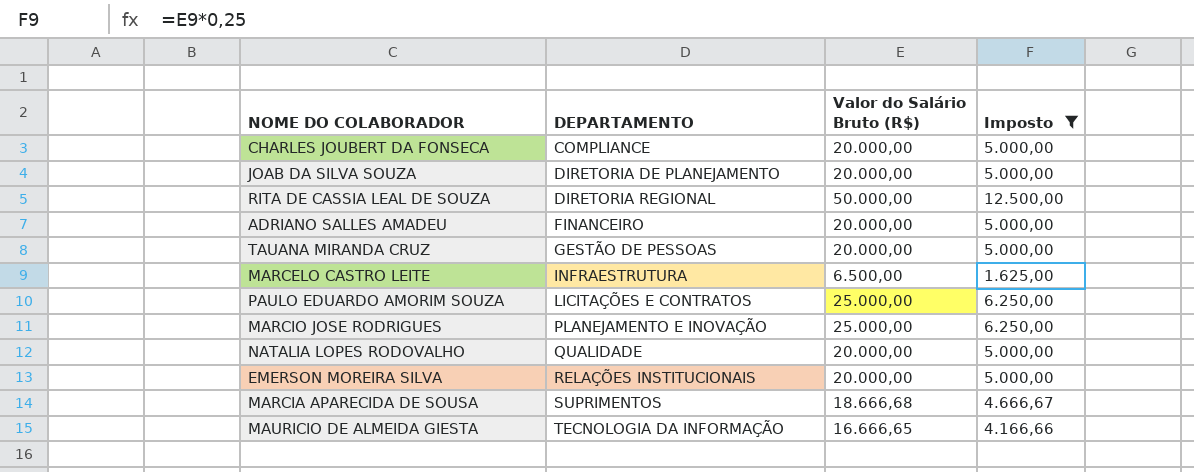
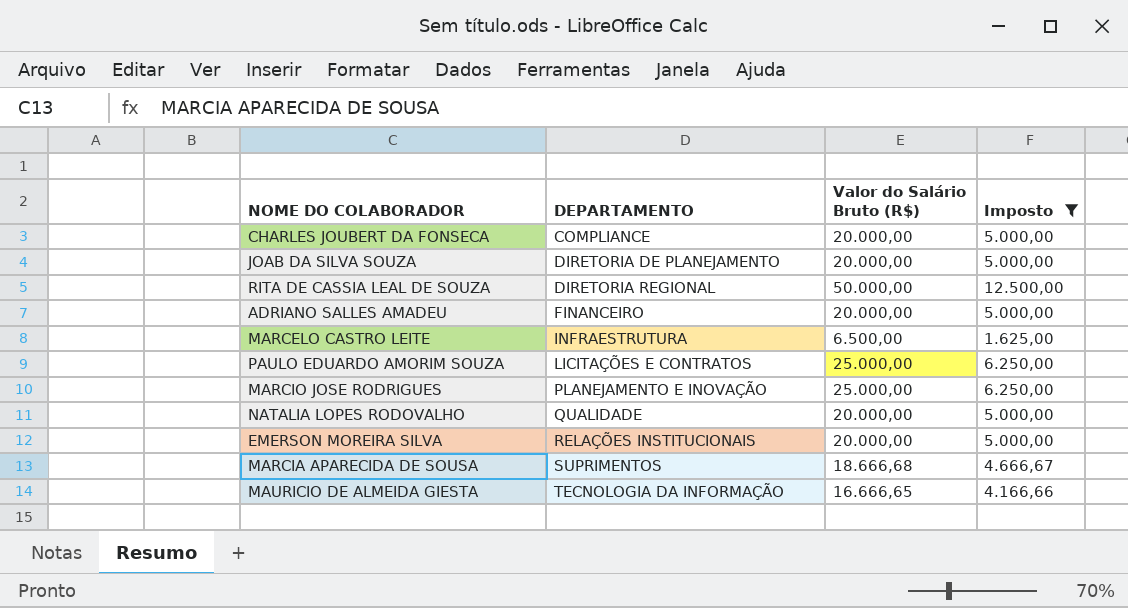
row TAUANA MIRANDA CRUZ: GESTÃO DE PESSOAS | 20.000,00 | 5.000,00 -> none

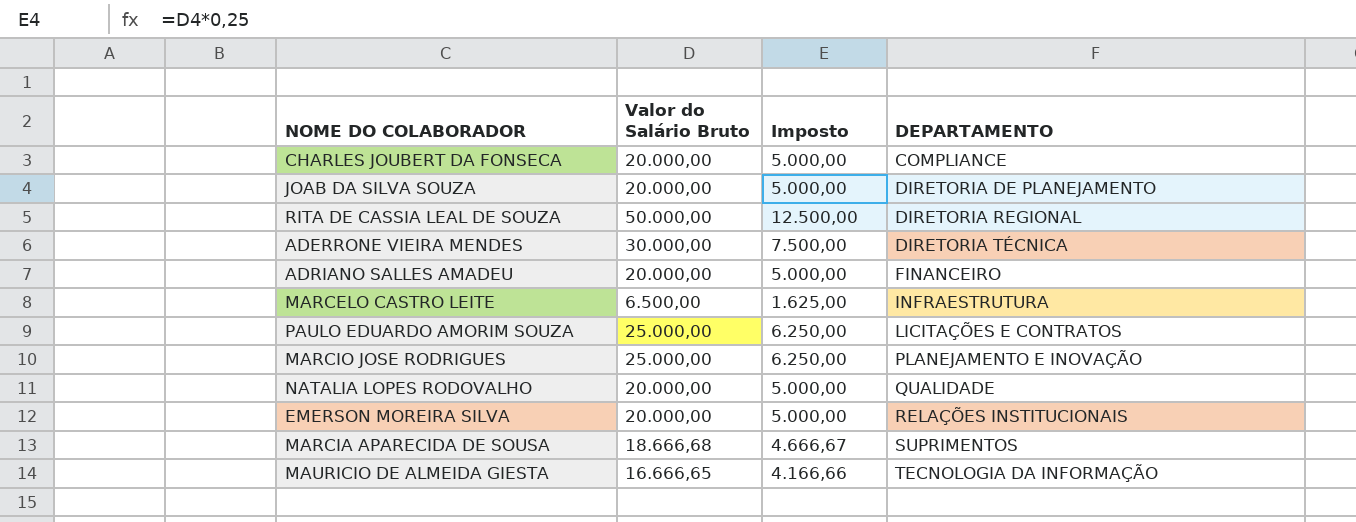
filter: Imposto != 7.500,00 -> none
column name: Valor do Salário Bruto (R$) -> Valor do Salário Bruto
column DEPARTAMENTO | position: 2 -> 4

